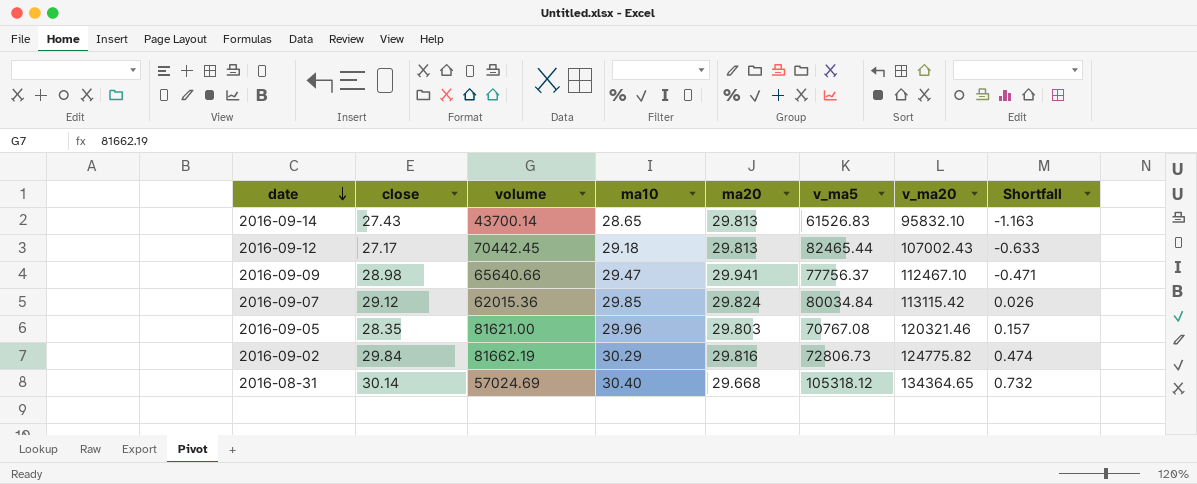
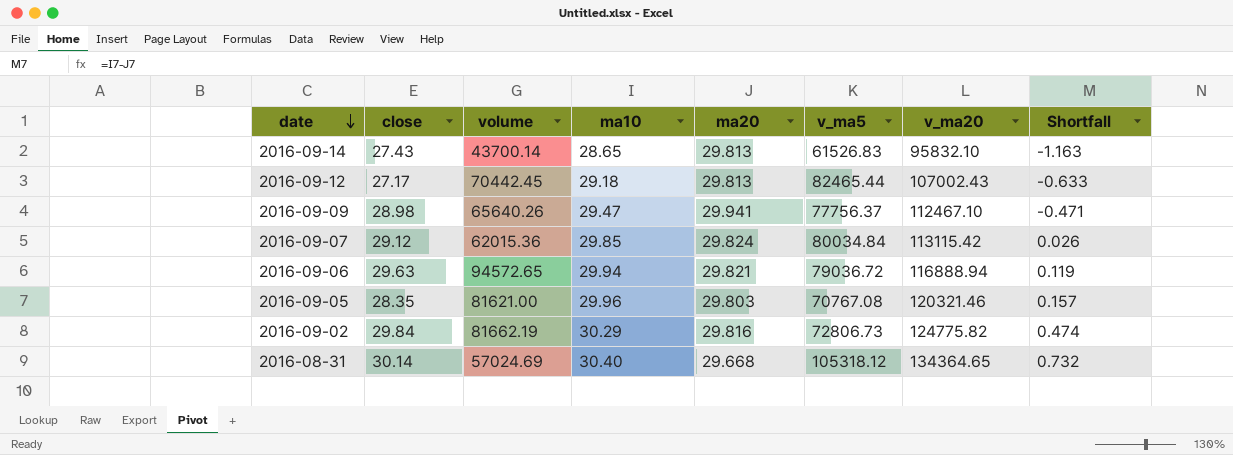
2016-09-09 | volume: 65640.66 -> 65640.26
row 2016-09-06: none -> 29.63 | 94572.65 | 29.94 | 29.821 | 79036.72 | 116888.94 | 0.119

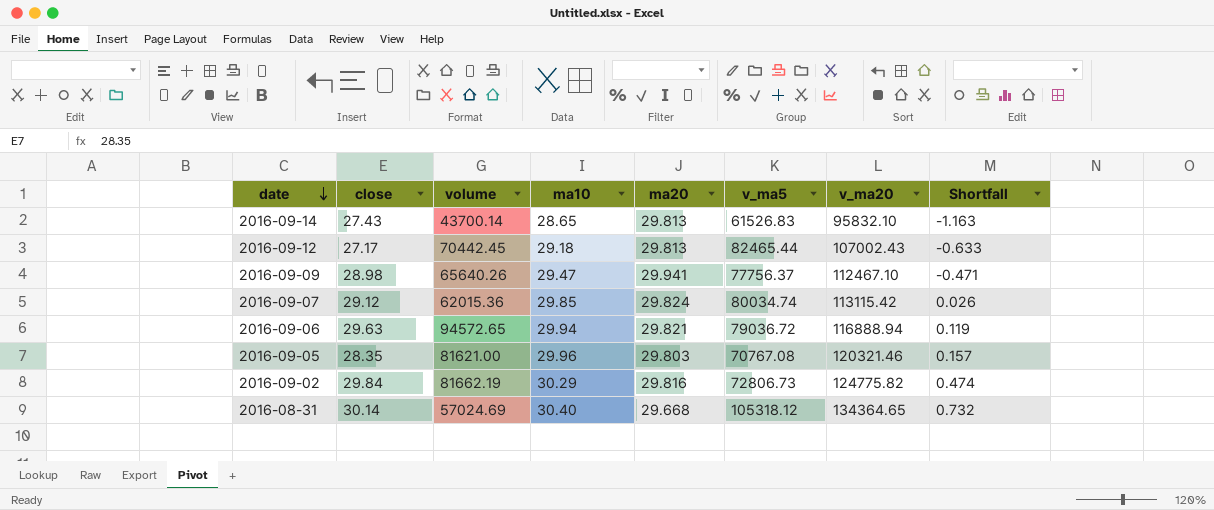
2016-09-07 | v_ma5: 80034.84 -> 80034.74

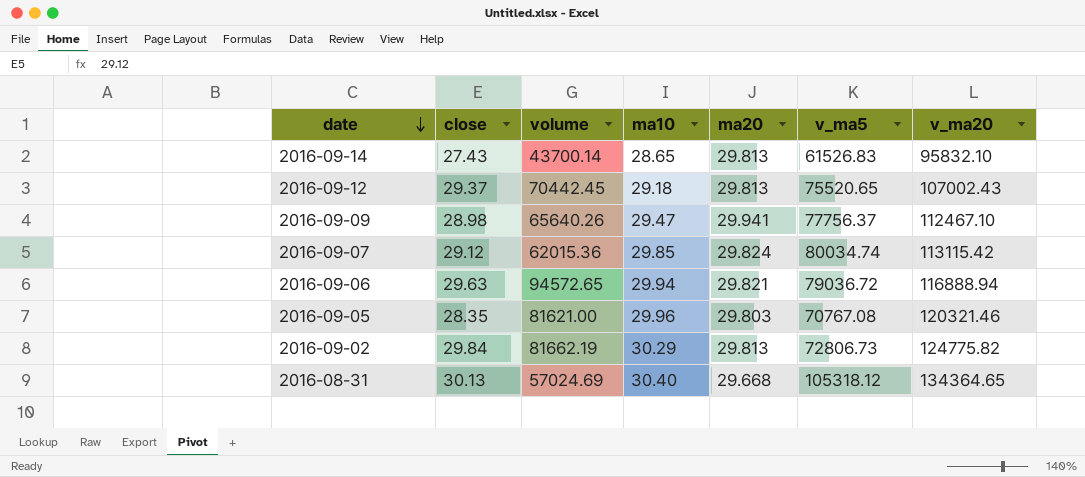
column Shortfall | formula: [ma10] - [ma20] -> none
2016-09-12 | close: 27.17 -> 29.37
2016-09-12 | v_ma5: 82465.44 -> 75520.65
2016-09-02 | ma20: 29.816 -> 29.813
2016-08-31 | close: 30.14 -> 30.13

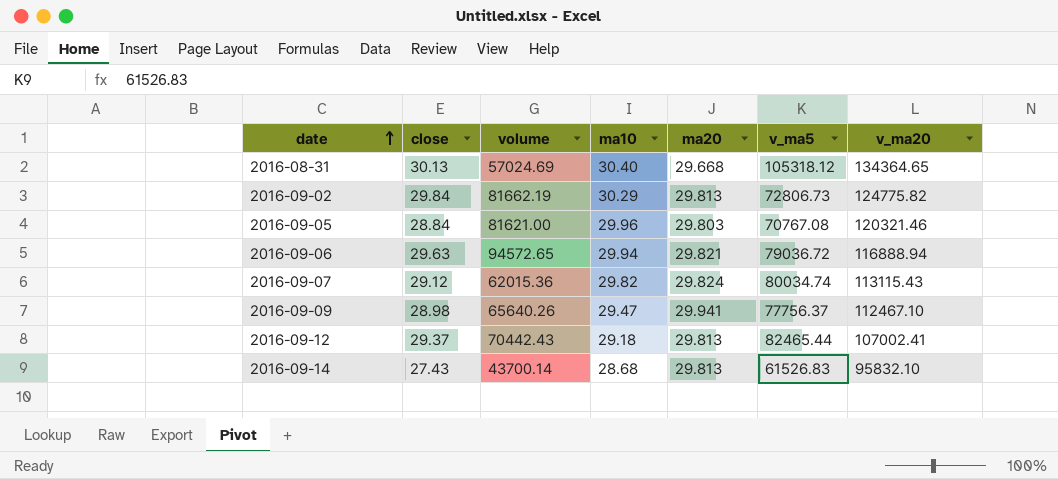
row order: date descending -> date ascending
2016-09-05 | close: 28.35 -> 28.84
2016-09-07 | ma10: 29.85 -> 29.82
2016-09-07 | v_ma20: 113115.42 -> 113115.43
2016-09-12 | volume: 70442.45 -> 70442.43
2016-09-12 | v_ma5: 75520.65 -> 82465.44
2016-09-12 | v_ma20: 107002.43 -> 107002.41
2016-09-14 | ma10: 28.65 -> 28.68

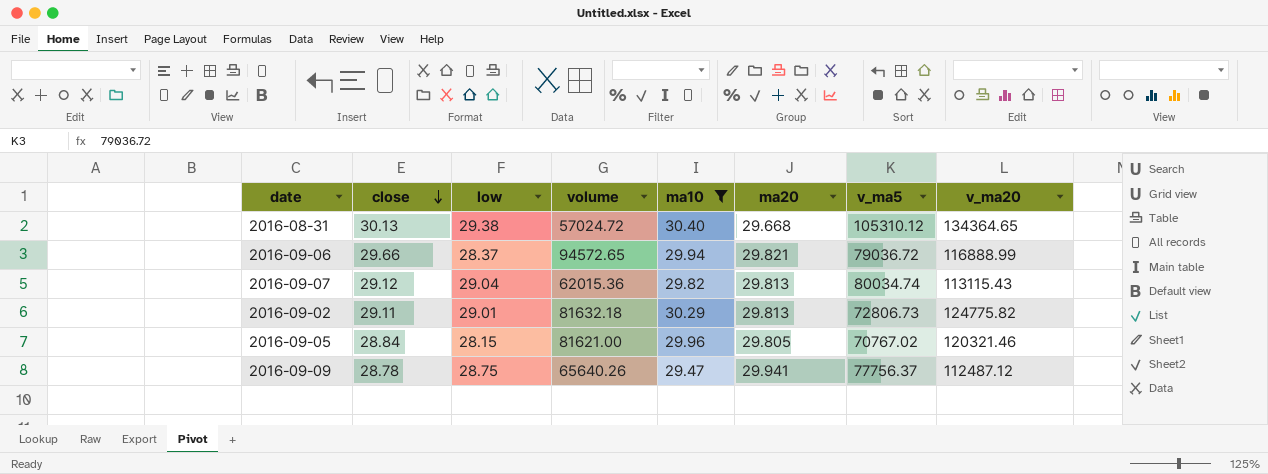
filter: none -> ma10 >= 29.47
row order: date ascending -> close descending
column low | position: none -> 3
2016-08-31 | volume: 57024.69 -> 57024.72
2016-08-31 | v_ma5: 105318.12 -> 105310.12
2016-09-06 | close: 29.63 -> 29.66
2016-09-06 | v_ma20: 116888.94 -> 116888.99
2016-09-07 | ma20: 29.824 -> 29.813
2016-09-02 | close: 29.84 -> 29.11
2016-09-02 | volume: 81662.19 -> 81632.18
2016-09-05 | ma20: 29.803 -> 29.805
2016-09-05 | v_ma5: 70767.08 -> 70767.02
2016-09-09 | close: 28.98 -> 28.78
2016-09-09 | v_ma20: 112467.10 -> 112487.12

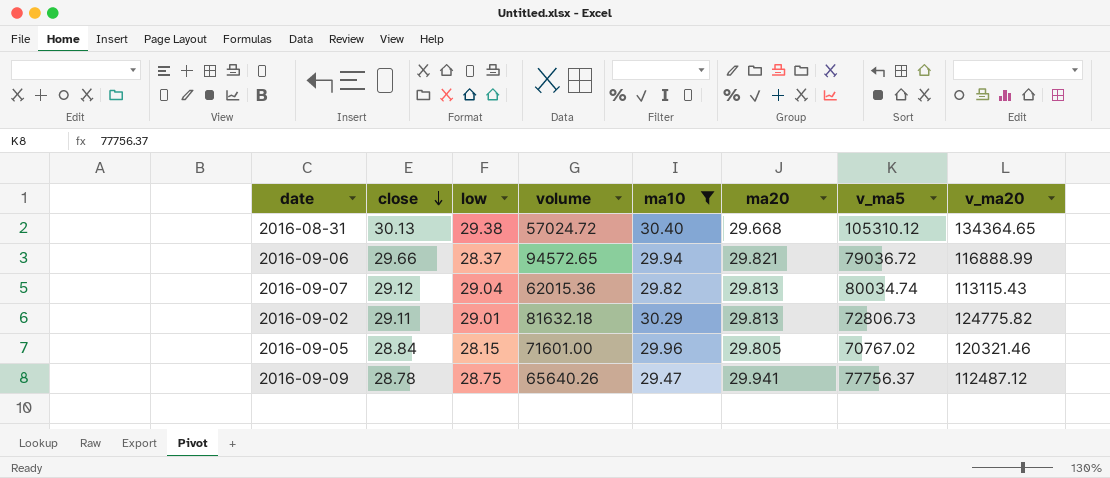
2016-09-05 | volume: 81621.00 -> 71601.00

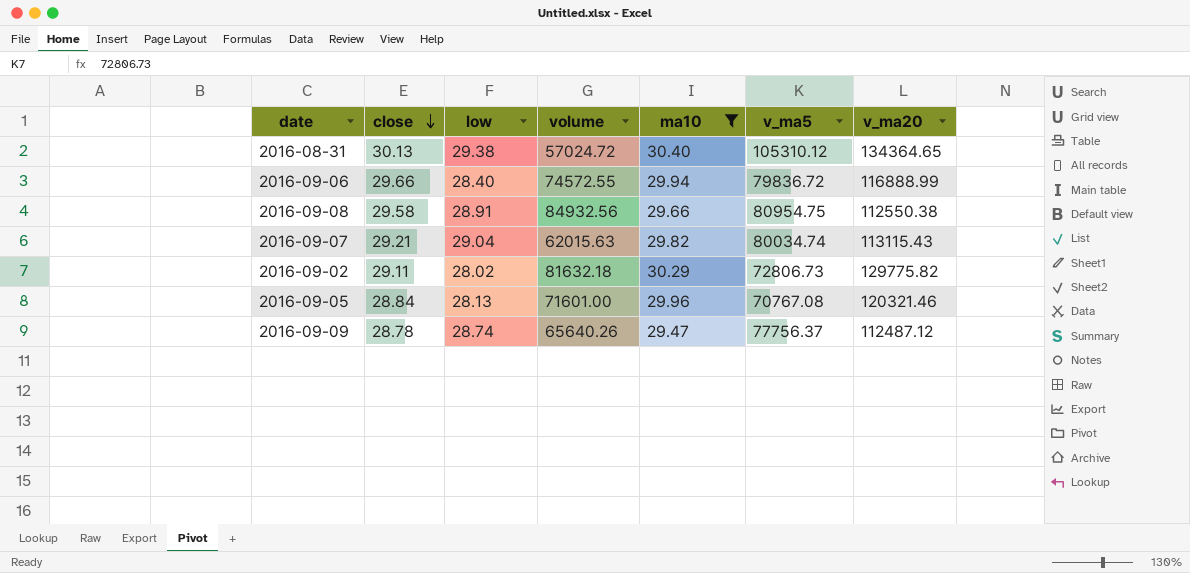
column ma20 | position: 6 -> none
2016-09-06 | low: 28.37 -> 28.40
2016-09-06 | volume: 94572.65 -> 74572.55
2016-09-06 | v_ma5: 79036.72 -> 79836.72
row 2016-09-08: none -> 29.58 | 28.91 | 84932.56 | 29.66 | 80954.75 | 112550.38
2016-09-07 | close: 29.12 -> 29.21
2016-09-07 | volume: 62015.36 -> 62015.63
2016-09-02 | low: 29.01 -> 28.02
2016-09-02 | v_ma20: 124775.82 -> 129775.82
2016-09-05 | low: 28.15 -> 28.13
2016-09-05 | v_ma5: 70767.02 -> 70767.08
2016-09-09 | low: 28.75 -> 28.74

